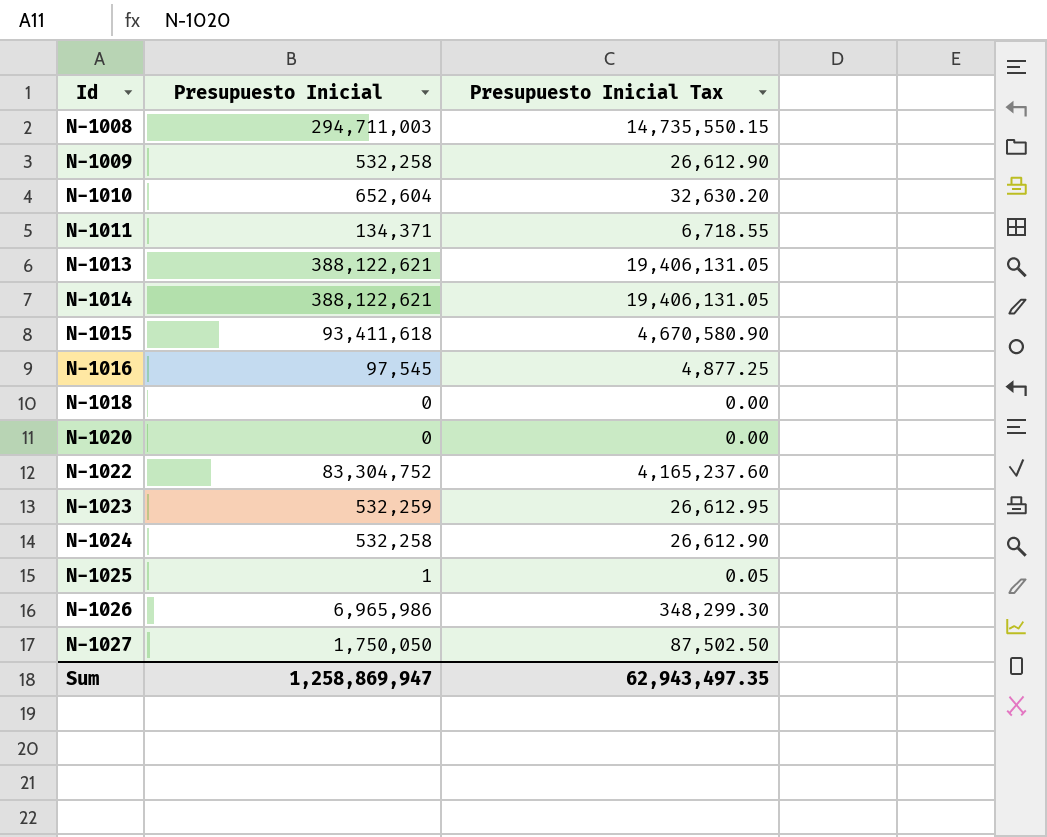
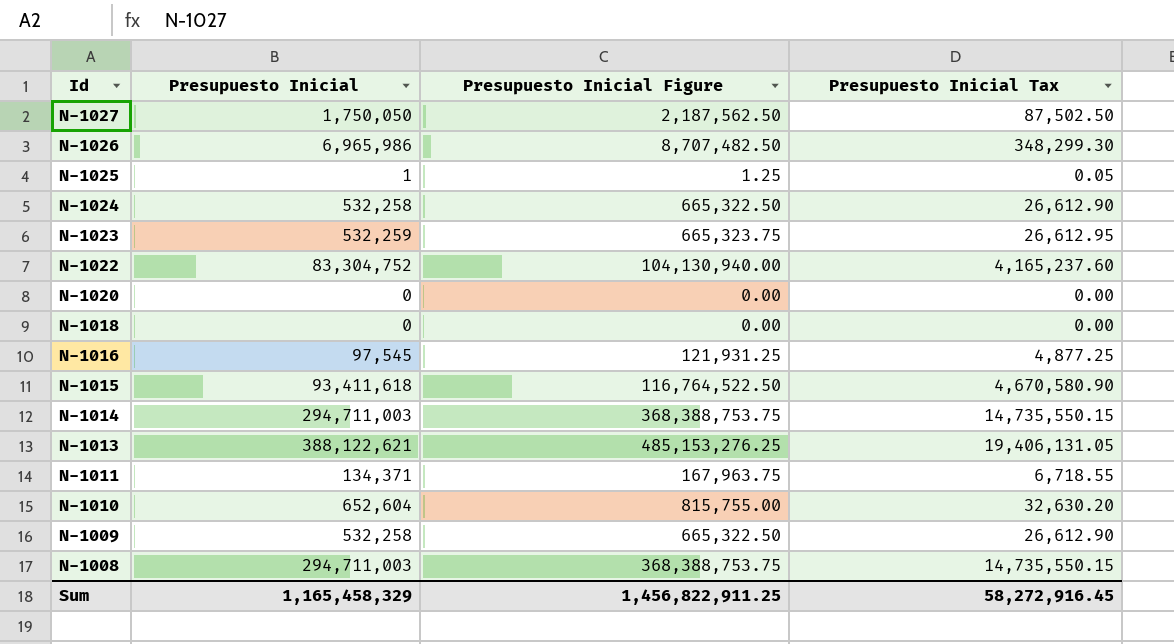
row order: Id ascending -> Id descending
column Presupuesto Inicial Figure | formula: none -> [Presupuesto Inicial] * 1.25
N-1014 | Presupuesto Inicial: 388,122,621 -> 294,711,003
N-1014 | Presupuesto Inicial Tax: 19,406,131.05 -> 14,735,550.15
Sum | Presupuesto Inicial: 1,258,869,947 -> 1,165,458,329
Sum | Presupuesto Inicial Tax: 62,943,497.35 -> 58,272,916.45

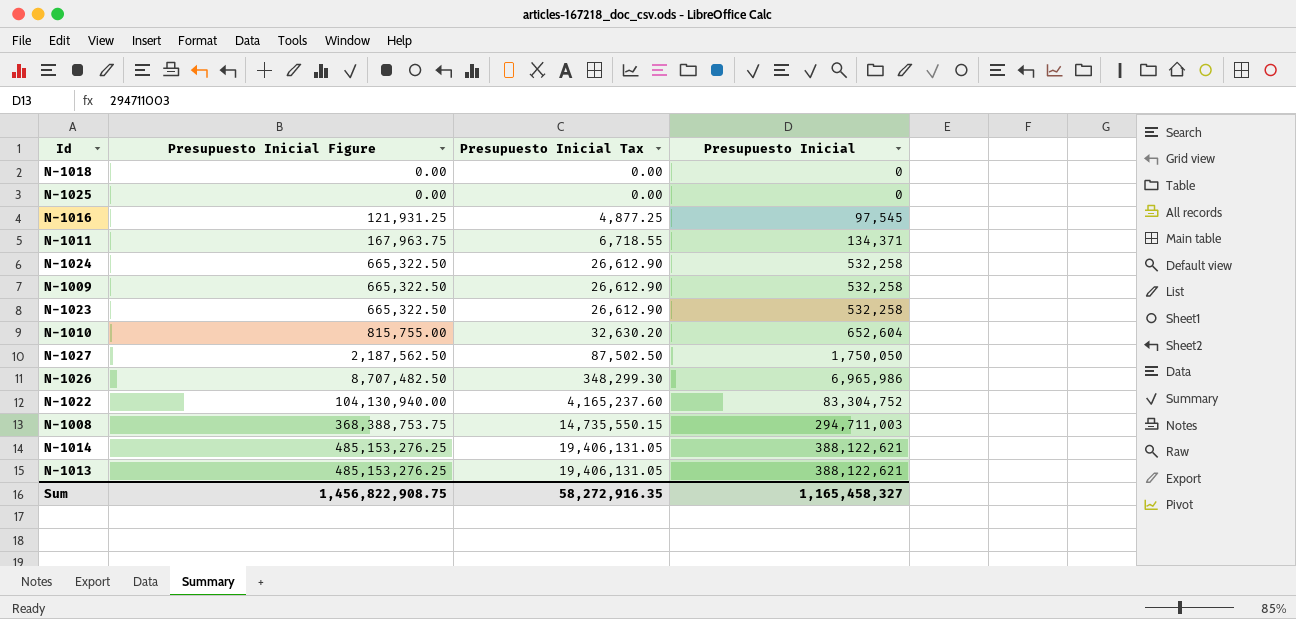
row order: Id descending -> Presupuesto Inicial Figure ascending
column Presupuesto Inicial | position: 2 -> 4
row N-1020: 0 | 0.00 | 0.00 -> none
row N-1015: 93,411,618 | 116,764,522.50 | 4,670,580.90 -> none
N-1025 | Presupuesto Inicial Figure: 1.25 -> 0.00
N-1025 | Presupuesto Inicial Tax: 0.05 -> 0.00
N-1025 | Presupuesto Inicial: 1 -> 0
N-1023 | Presupuesto Inicial Figure: 665,323.75 -> 665,322.50
N-1023 | Presupuesto Inicial Tax: 26,612.95 -> 26,612.90
N-1023 | Presupuesto Inicial: 532,259 -> 532,258
N-1014 | Presupuesto Inicial Figure: 368,388,753.75 -> 485,153,276.25
N-1014 | Presupuesto Inicial Tax: 14,735,550.15 -> 19,406,131.05
N-1014 | Presupuesto Inicial: 294,711,003 -> 388,122,621
Sum | Presupuesto Inicial Figure: 1,456,822,911.25 -> 1,456,822,908.75
Sum | Presupuesto Inicial Tax: 58,272,916.45 -> 58,272,916.35
Sum | Presupuesto Inicial: 1,165,458,329 -> 1,165,458,327

